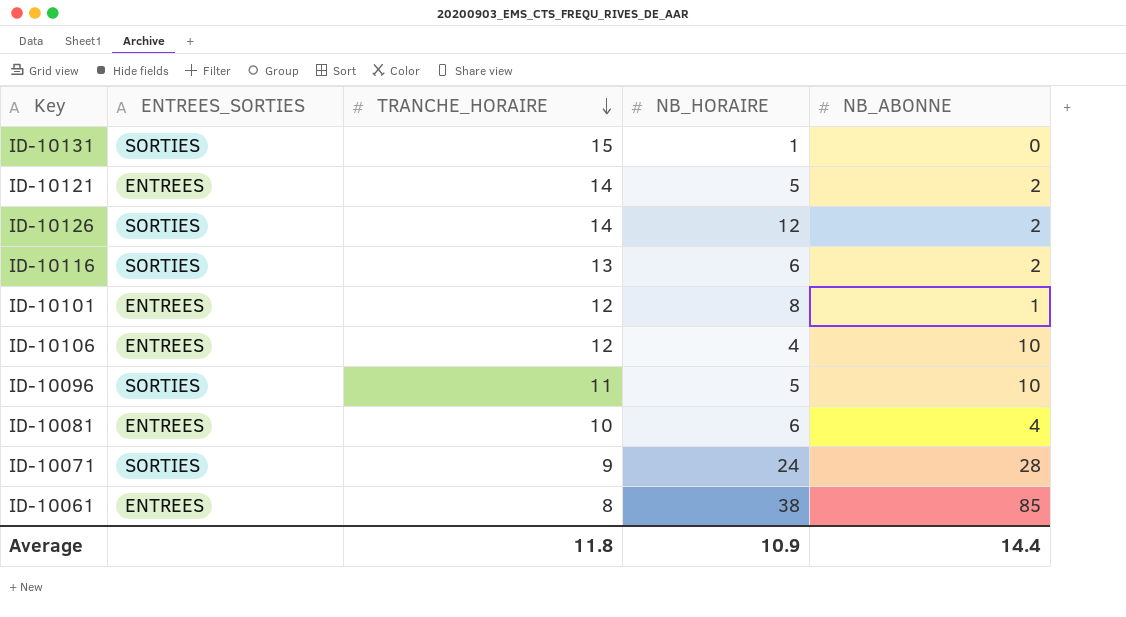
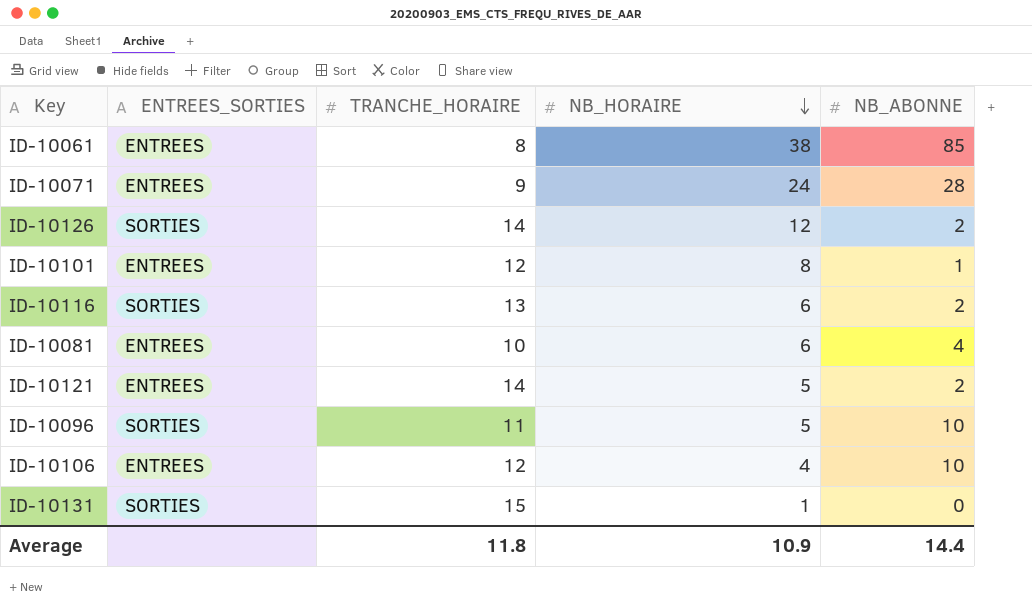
row order: TRANCHE_HORAIRE descending -> NB_HORAIRE descending
ID-10071 | ENTREES_SORTIES: SORTIES -> ENTREES

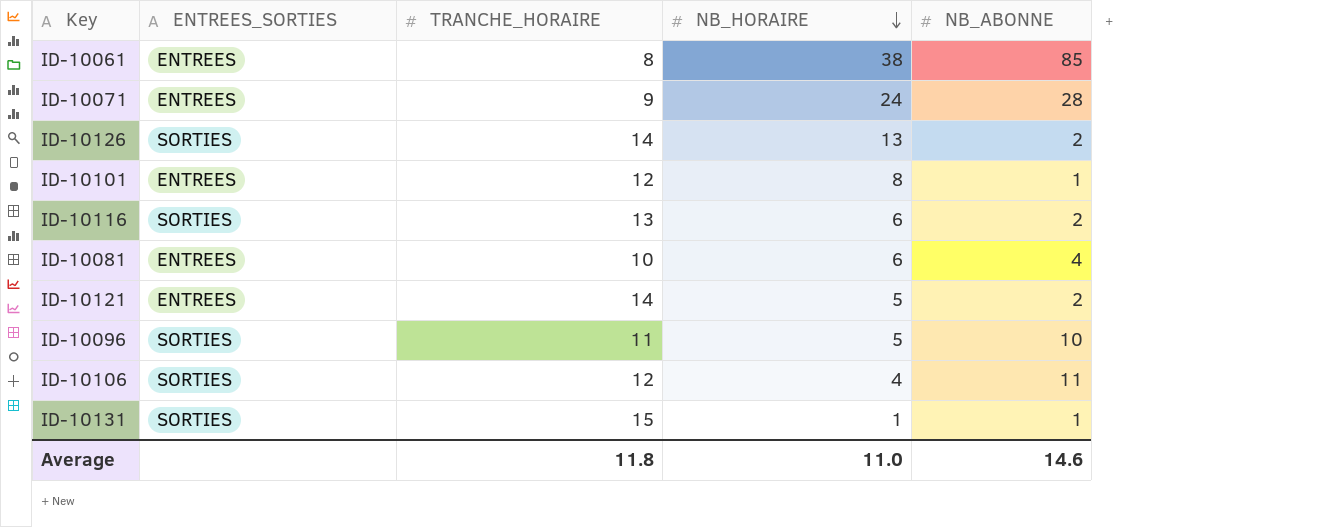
ID-10126 | NB_HORAIRE: 12 -> 13
ID-10106 | ENTREES_SORTIES: ENTREES -> SORTIES
ID-10106 | NB_ABONNE: 10 -> 11
ID-10131 | NB_ABONNE: 0 -> 1
Average | NB_HORAIRE: 10.9 -> 11.0
Average | NB_ABONNE: 14.4 -> 14.6

